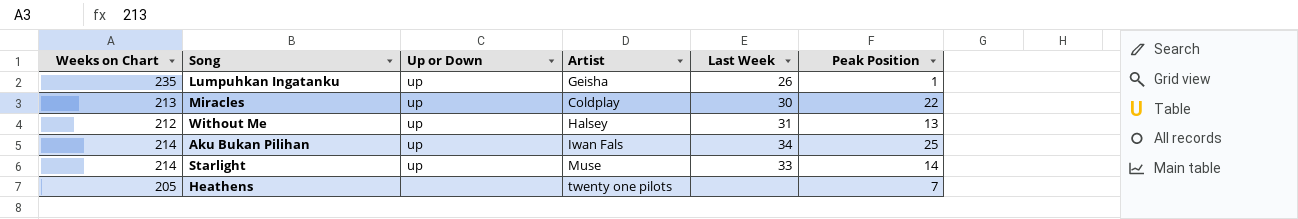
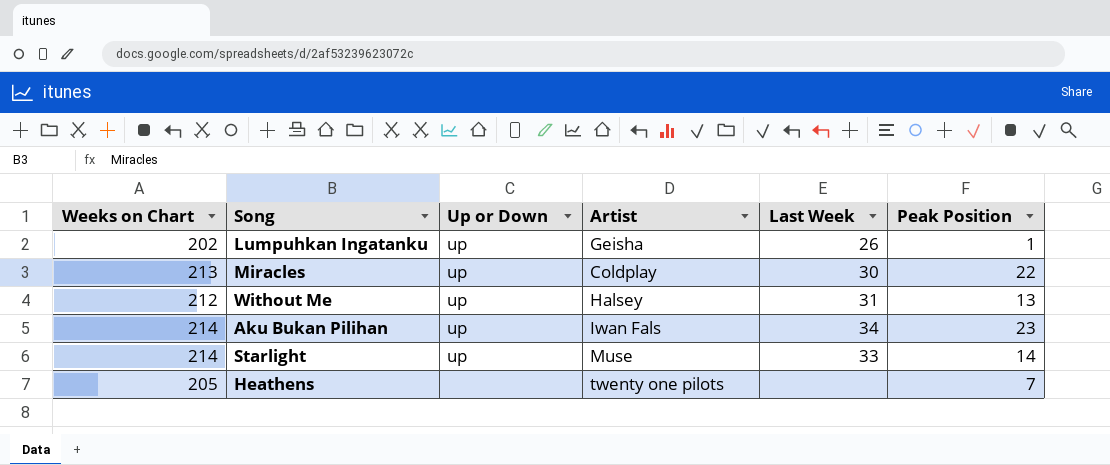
Lumpuhkan Ingatanku | Weeks on Chart: 235 -> 202
Aku Bukan Pilihan | Peak Position: 25 -> 23

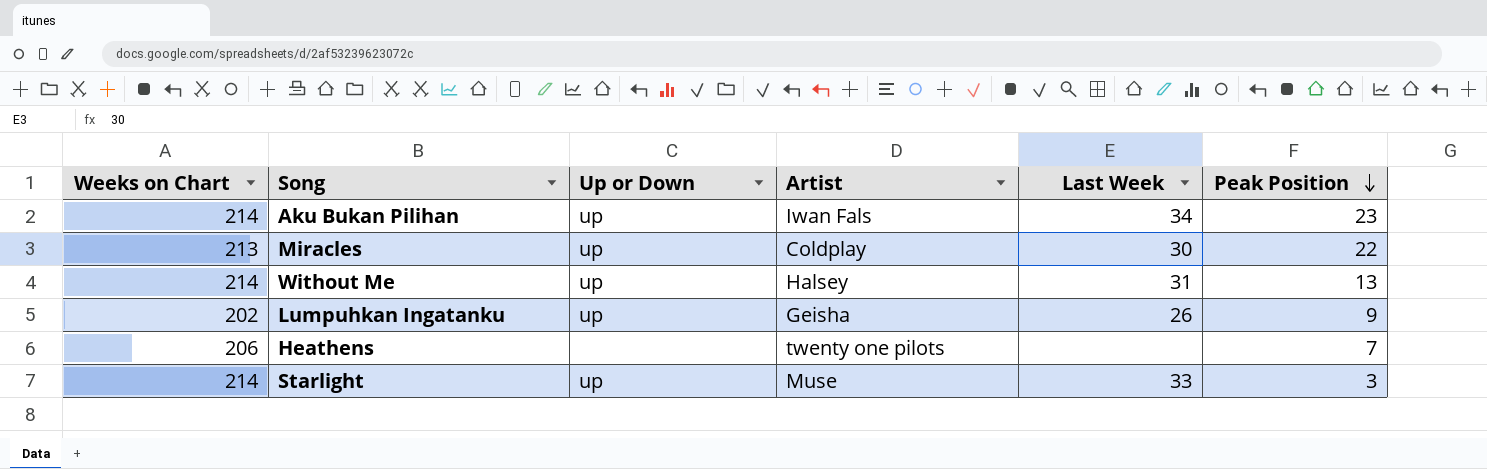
row order: none -> Peak Position descending
Without Me | Weeks on Chart: 212 -> 214
Lumpuhkan Ingatanku | Peak Position: 1 -> 9
Heathens | Weeks on Chart: 205 -> 206
Starlight | Peak Position: 14 -> 3

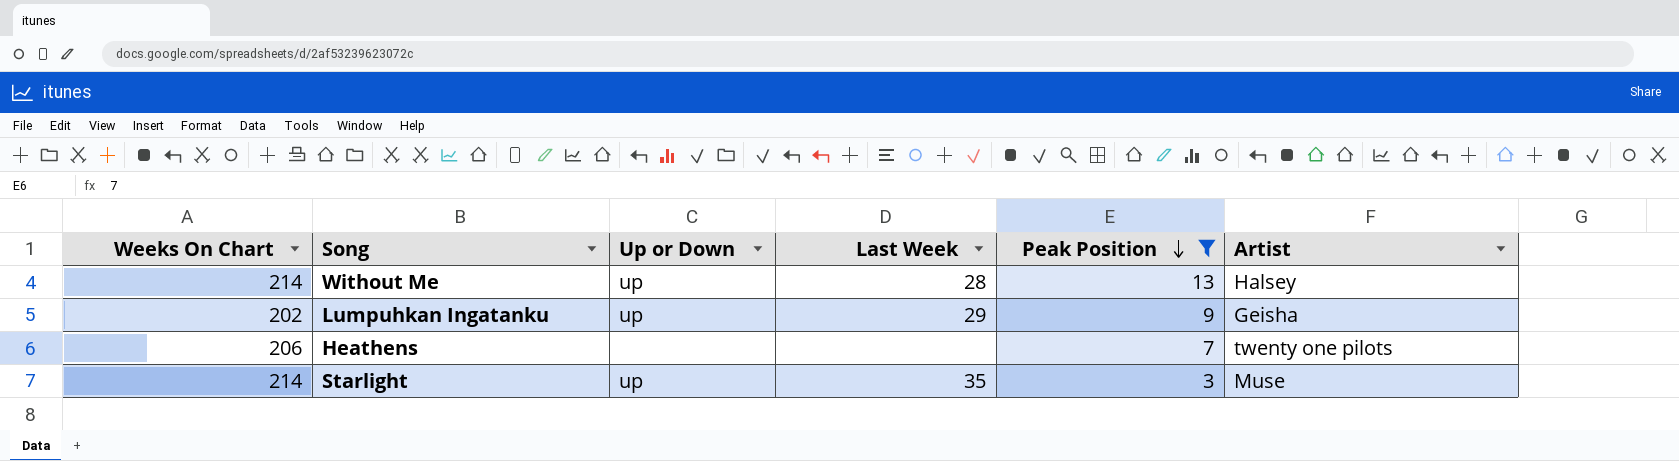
filter: none -> Peak Position <= 13
column name: Weeks on Chart -> Weeks On Chart
column Artist | position: 4 -> 6
Without Me | Last Week: 31 -> 28
Lumpuhkan Ingatanku | Last Week: 26 -> 29
Starlight | Last Week: 33 -> 35

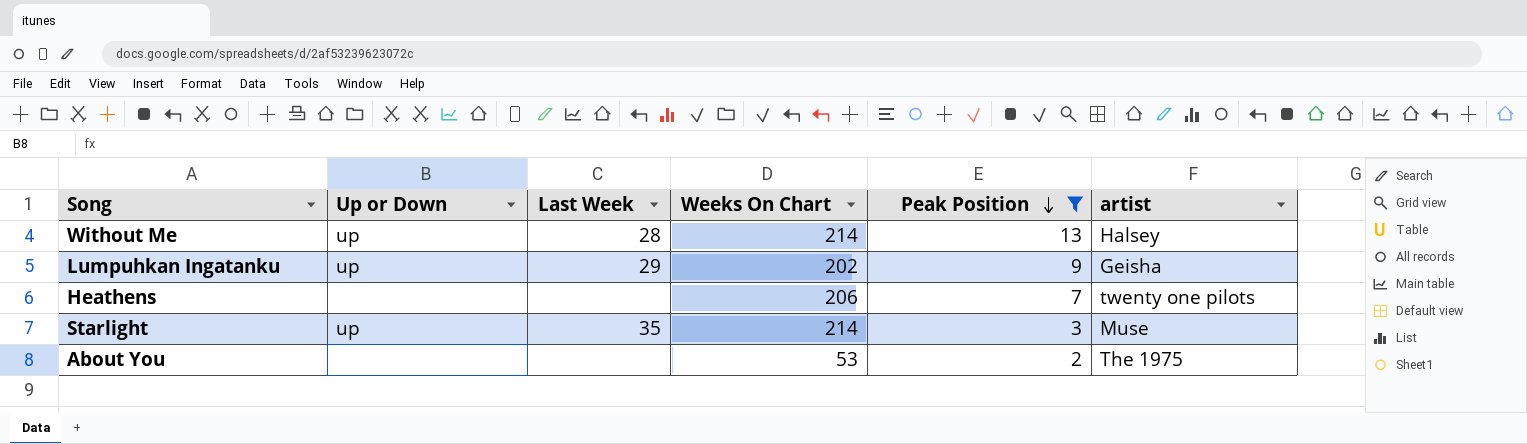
column Weeks On Chart | position: 1 -> 4
column name: Artist -> artist
row About You: none -> none | none | 53 | 2 | The 1975

